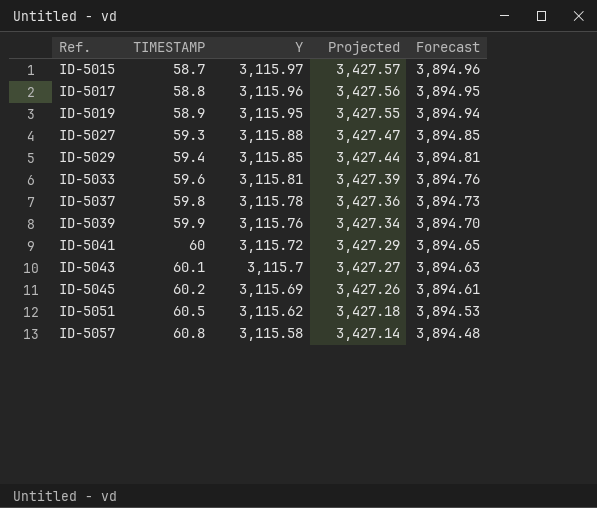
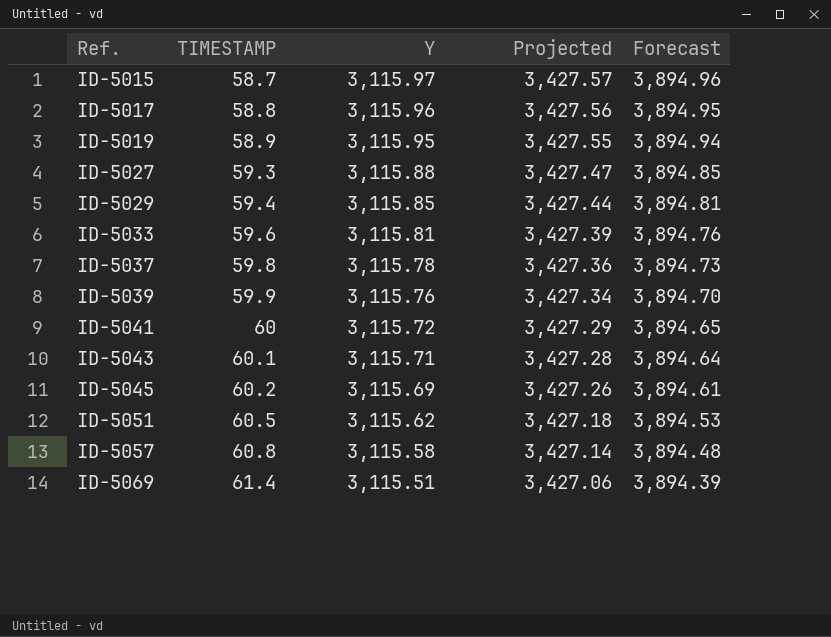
ID-5043 | Y: 3,115.7 -> 3,115.71
ID-5043 | Projected: 3,427.27 -> 3,427.28
ID-5043 | Forecast: 3,894.63 -> 3,894.64
row ID-5069: none -> 61.4 | 3,115.51 | 3,427.06 | 3,894.39

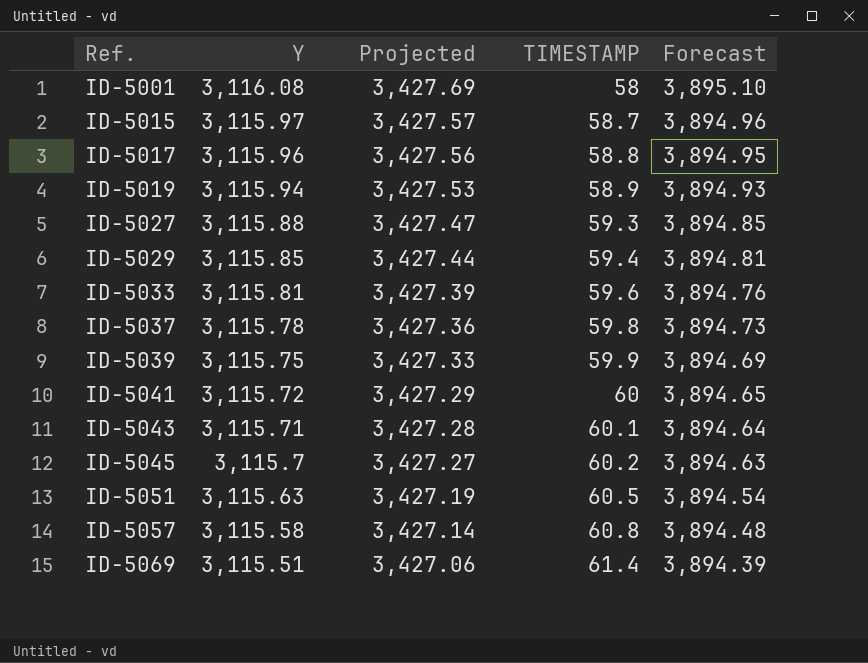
column TIMESTAMP | position: 2 -> 4
row ID-5001: none -> 3,116.08 | 3,427.69 | 58 | 3,895.10
ID-5019 | Y: 3,115.95 -> 3,115.94
ID-5019 | Projected: 3,427.55 -> 3,427.53
ID-5019 | Forecast: 3,894.94 -> 3,894.93
ID-5039 | Y: 3,115.76 -> 3,115.75
ID-5039 | Projected: 3,427.34 -> 3,427.33
ID-5039 | Forecast: 3,894.70 -> 3,894.69
ID-5045 | Y: 3,115.69 -> 3,115.7
ID-5045 | Projected: 3,427.26 -> 3,427.27
ID-5045 | Forecast: 3,894.61 -> 3,894.63
ID-5051 | Y: 3,115.62 -> 3,115.63
ID-5051 | Projected: 3,427.18 -> 3,427.19
ID-5051 | Forecast: 3,894.53 -> 3,894.54

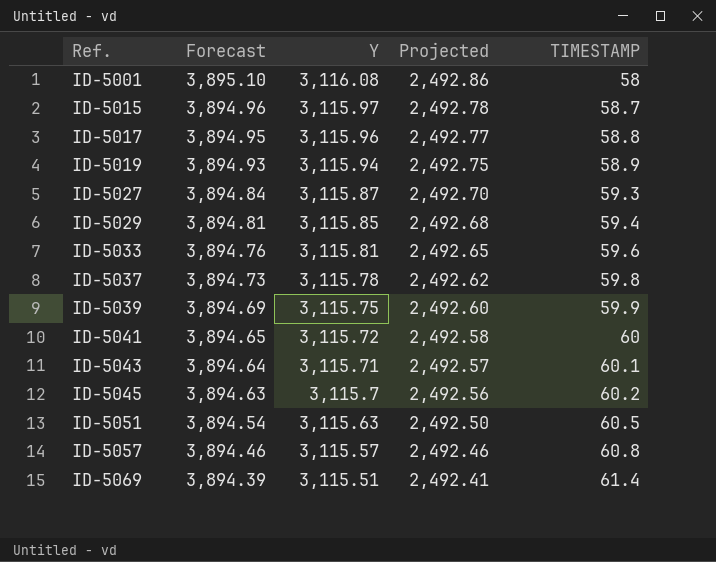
column Forecast | position: 5 -> 2
column Projected | formula: [Y] * 1.1 -> [Y] * 0.8
ID-5027 | Forecast: 3,894.85 -> 3,894.84
ID-5027 | Y: 3,115.88 -> 3,115.87
ID-5057 | Forecast: 3,894.48 -> 3,894.46
ID-5057 | Y: 3,115.58 -> 3,115.57

